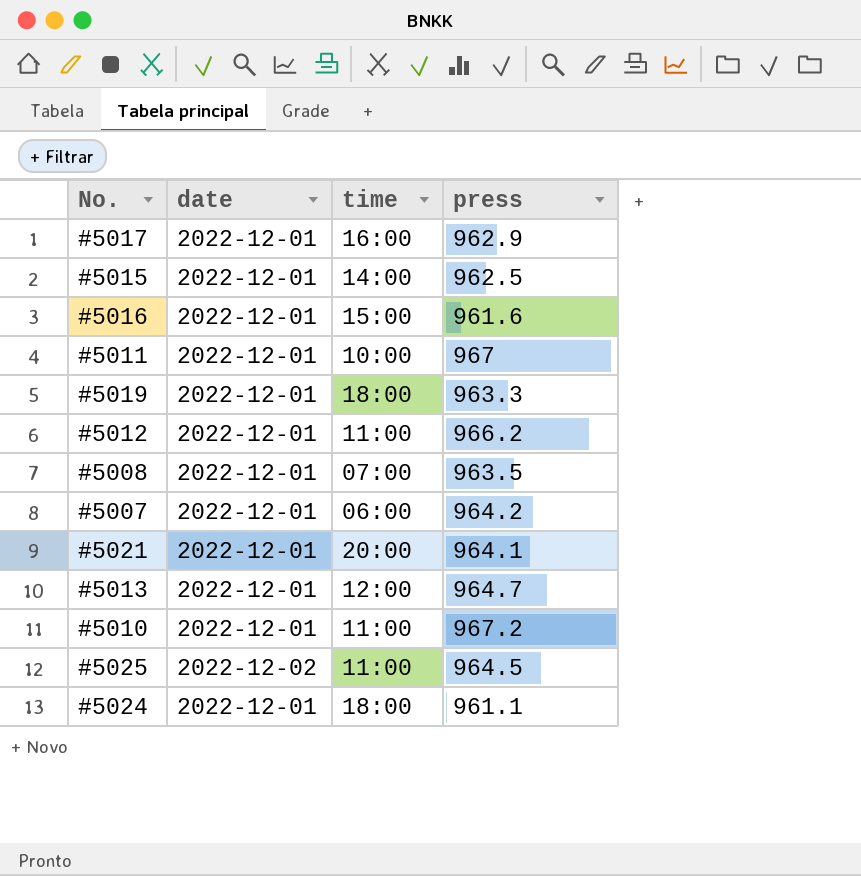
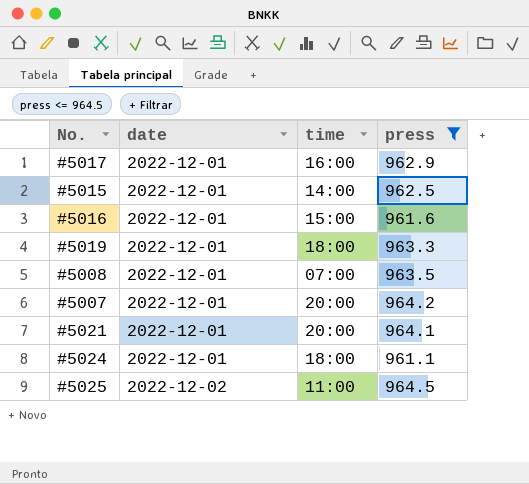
filter: none -> press <= 964.5
row order: none -> date ascending
#5007 | time: 06:00 -> 20:00

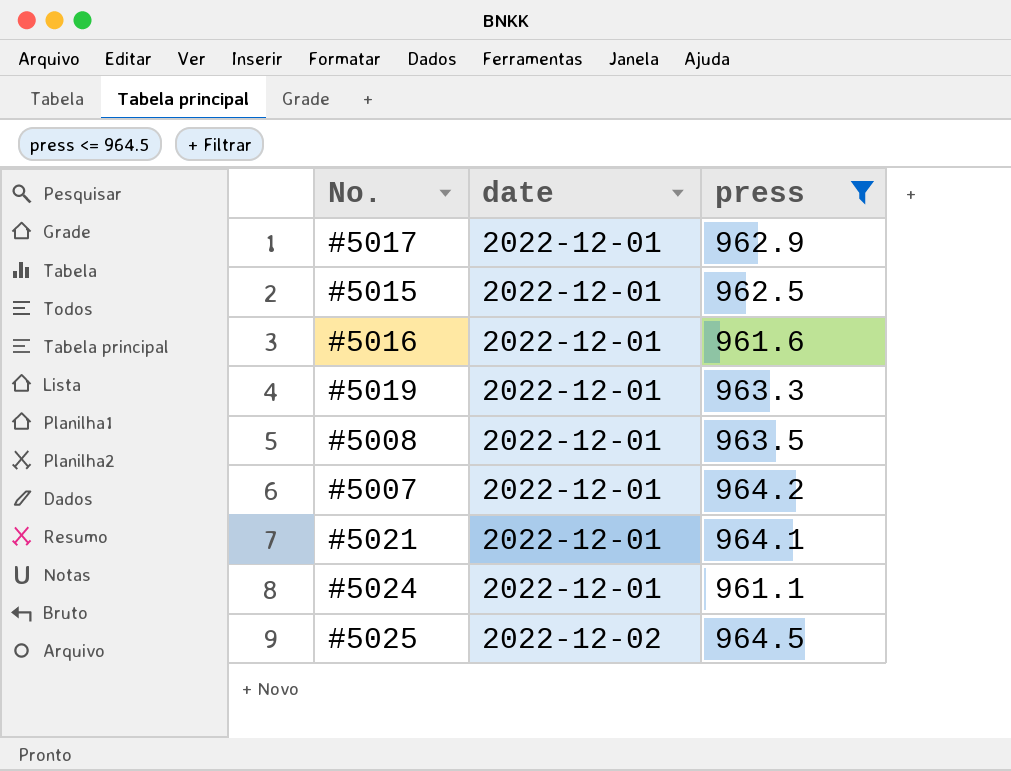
column time | position: 3 -> none

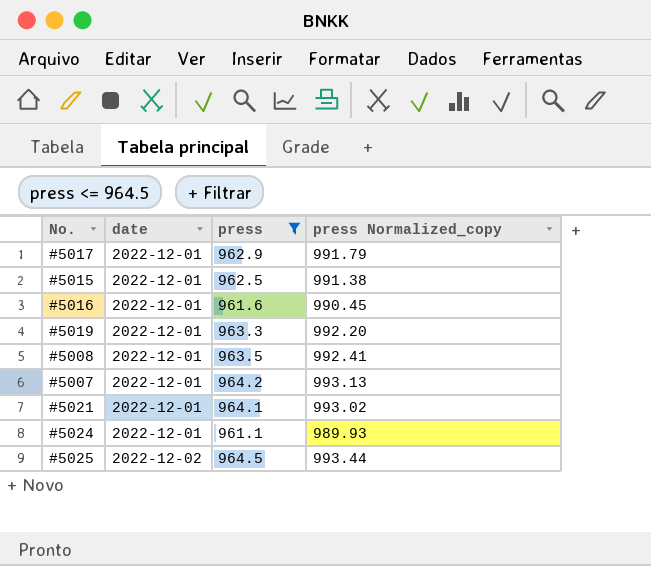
column press Normalized_copy | formula: none -> [press] * 1.03

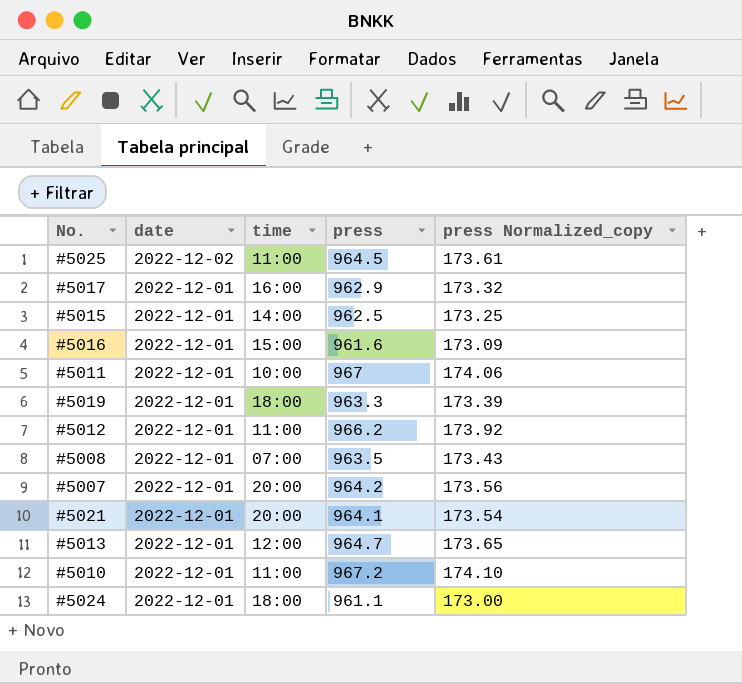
filter: press <= 964.5 -> none
row order: date ascending -> date descending
column time | position: none -> 3
column press Normalized_copy | formula: [press] * 1.03 -> [press] * 0.18

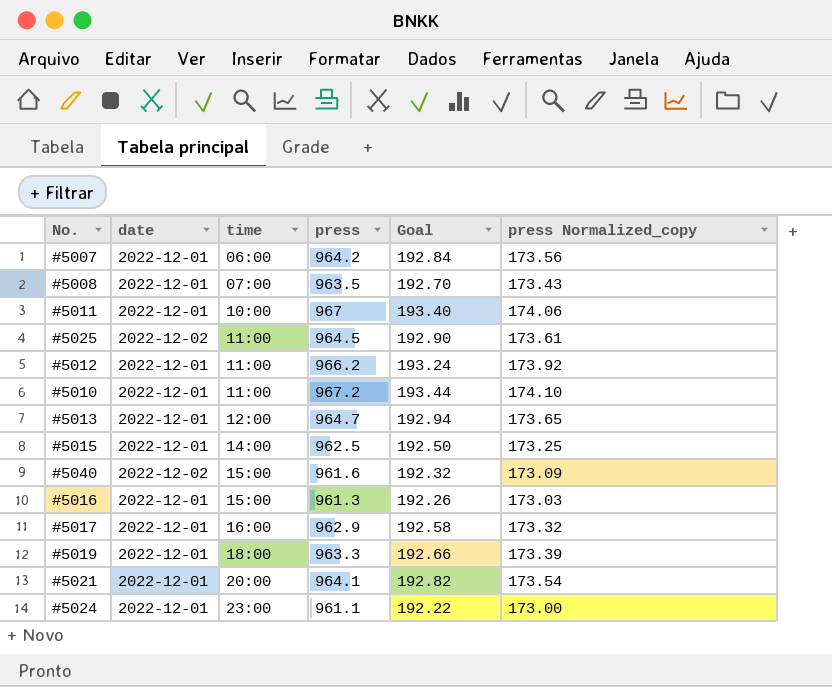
row order: date descending -> time ascending
column Goal | formula: none -> [press] * 0.2
#5007 | time: 20:00 -> 06:00
row #5040: none -> 2022-12-02 | 15:00 | 961.6 | 192.32 | 173.09
#5016 | press: 961.6 -> 961.3
#5016 | press Normalized_copy: 173.09 -> 173.03
#5024 | time: 18:00 -> 23:00

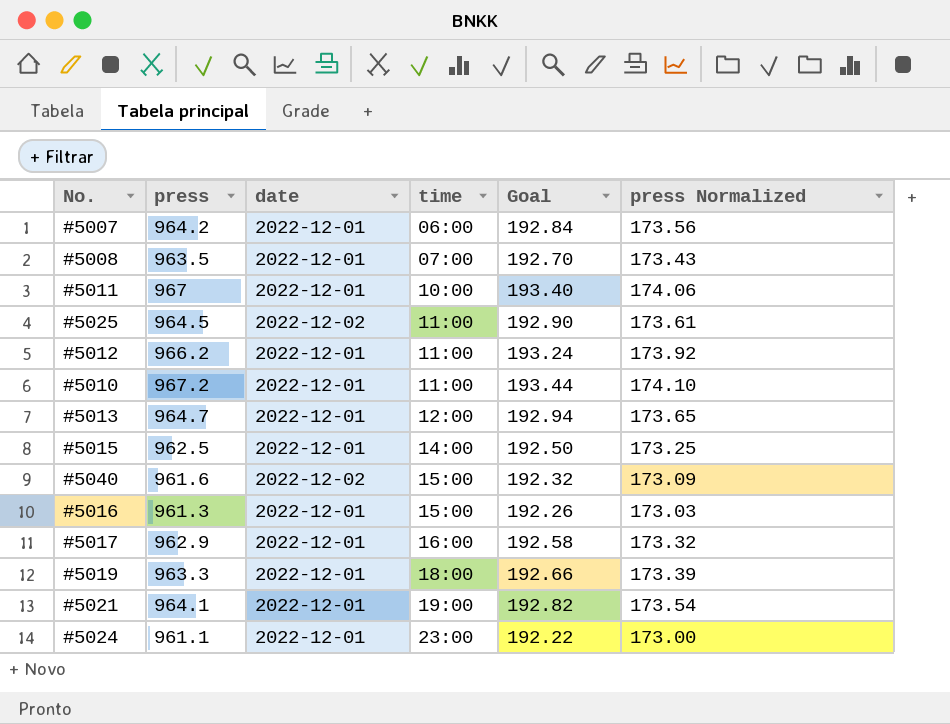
column press | position: 4 -> 2
column name: press Normalized_copy -> press Normalized
#5021 | time: 20:00 -> 19:00

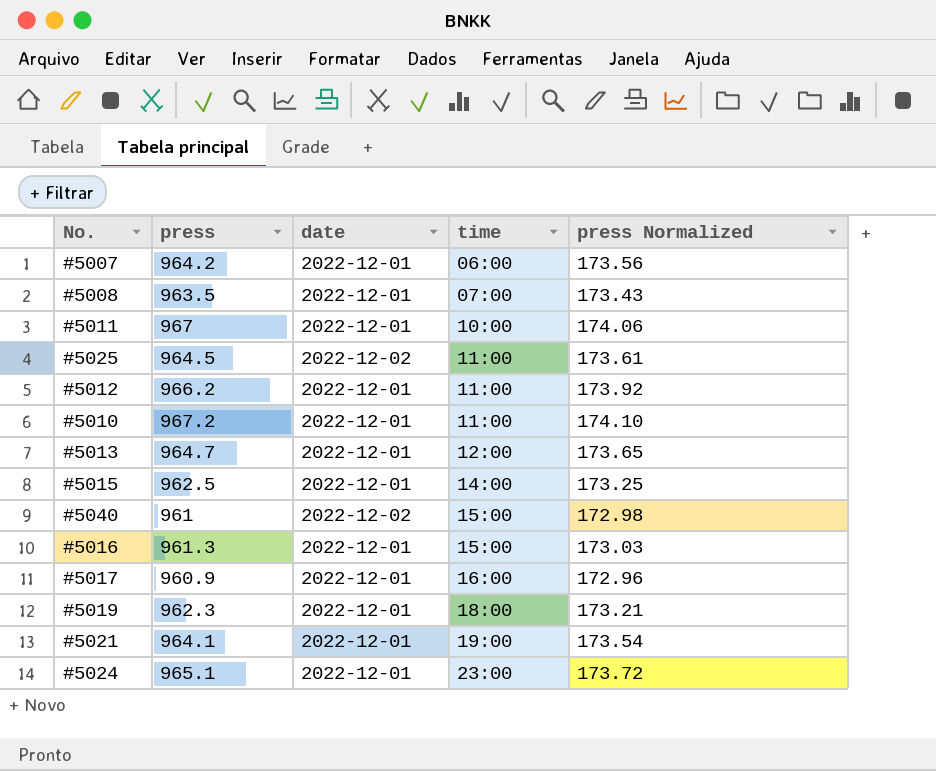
column Goal | formula: [press] * 0.2 -> none
#5040 | press: 961.6 -> 961
#5040 | press Normalized: 173.09 -> 172.98
#5017 | press: 962.9 -> 960.9
#5017 | press Normalized: 173.32 -> 172.96
#5019 | press: 963.3 -> 962.3
#5019 | press Normalized: 173.39 -> 173.21
#5024 | press: 961.1 -> 965.1
#5024 | press Normalized: 173.00 -> 173.72

